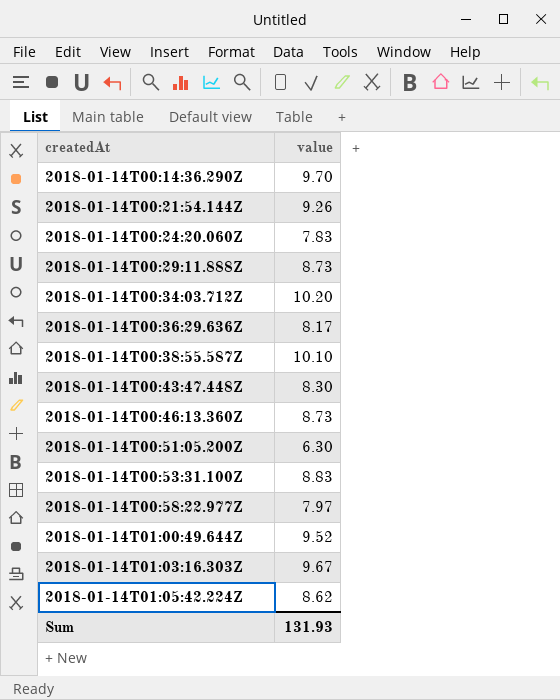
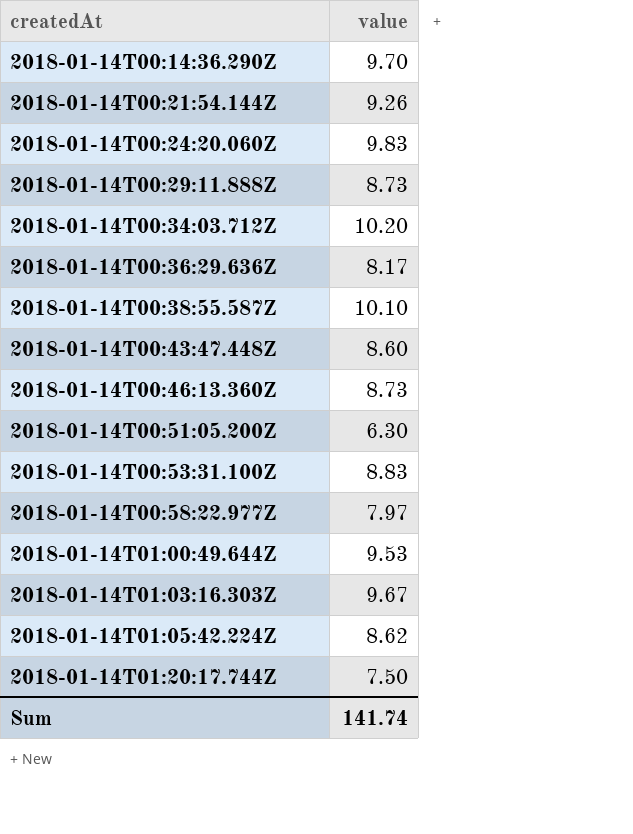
2018-01-14T00:24:20.060Z | value: 7.83 -> 9.83
2018-01-14T00:43:47.448Z | value: 8.30 -> 8.60
2018-01-14T01:00:49.644Z | value: 9.52 -> 9.53
row 2018-01-14T01:20:17.744Z: none -> 7.50
Sum | value: 131.93 -> 141.74

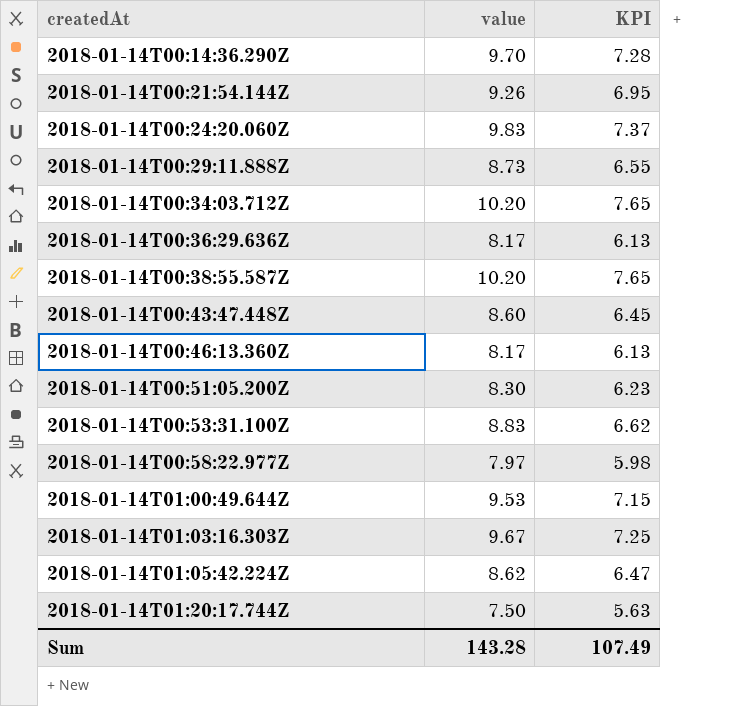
column KPI | formula: none -> [value] * 0.75
2018-01-14T00:38:55.587Z | value: 10.10 -> 10.20
2018-01-14T00:46:13.360Z | value: 8.73 -> 8.17
2018-01-14T00:51:05.200Z | value: 6.30 -> 8.30
Sum | value: 141.74 -> 143.28

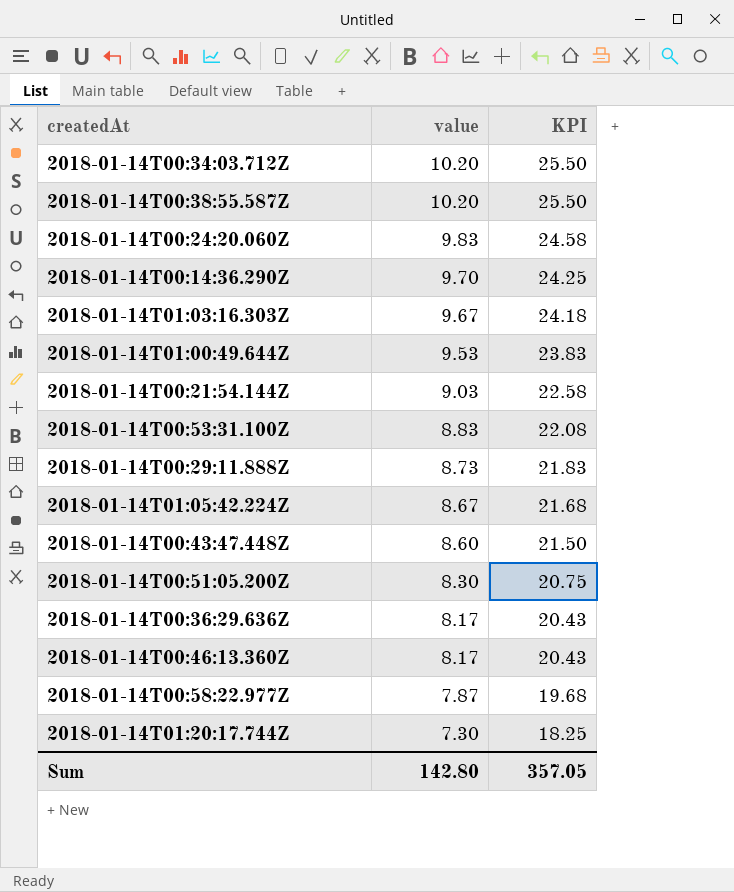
row order: createdAt ascending -> value descending
column KPI | formula: [value] * 0.75 -> [value] * 2.5
2018-01-14T00:21:54.144Z | value: 9.26 -> 9.03
2018-01-14T01:05:42.224Z | value: 8.62 -> 8.67
2018-01-14T00:58:22.977Z | value: 7.97 -> 7.87
2018-01-14T01:20:17.744Z | value: 7.50 -> 7.30
Sum | value: 143.28 -> 142.80
Sum | KPI: 107.49 -> 357.05

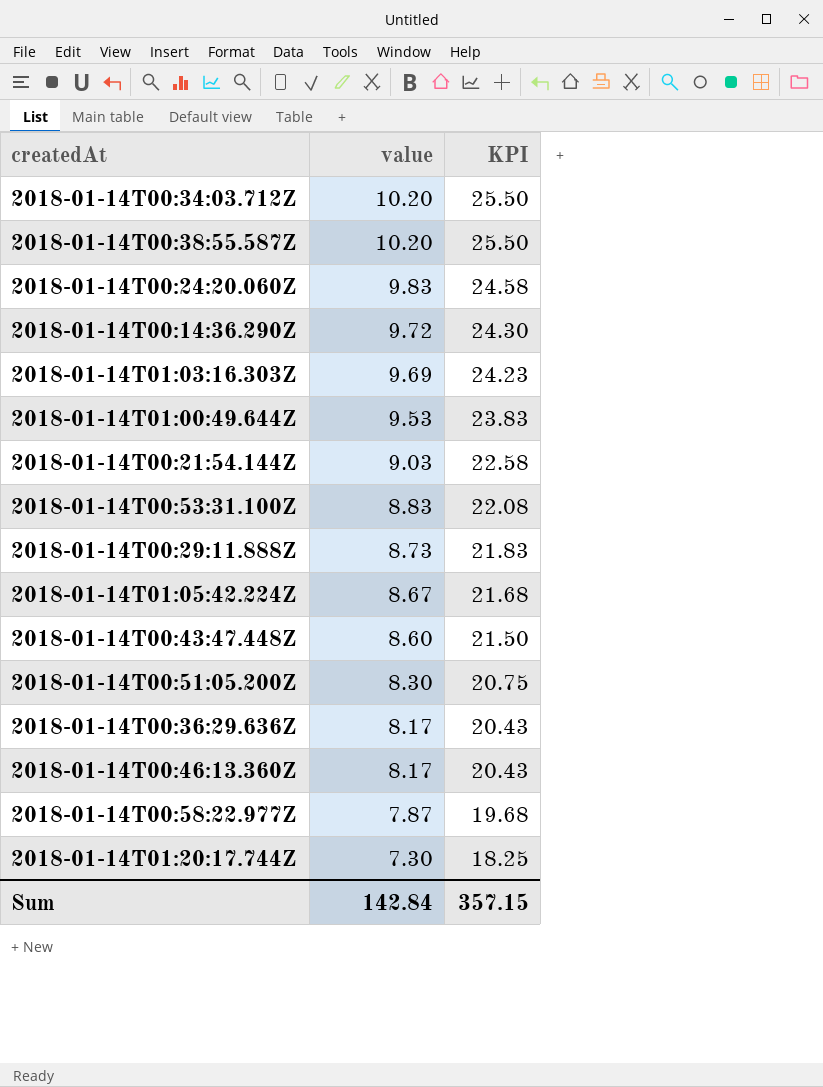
2018-01-14T00:14:36.290Z | value: 9.70 -> 9.72
2018-01-14T00:14:36.290Z | KPI: 24.25 -> 24.30
2018-01-14T01:03:16.303Z | value: 9.67 -> 9.69
2018-01-14T01:03:16.303Z | KPI: 24.18 -> 24.23
Sum | value: 142.80 -> 142.84
Sum | KPI: 357.05 -> 357.15

